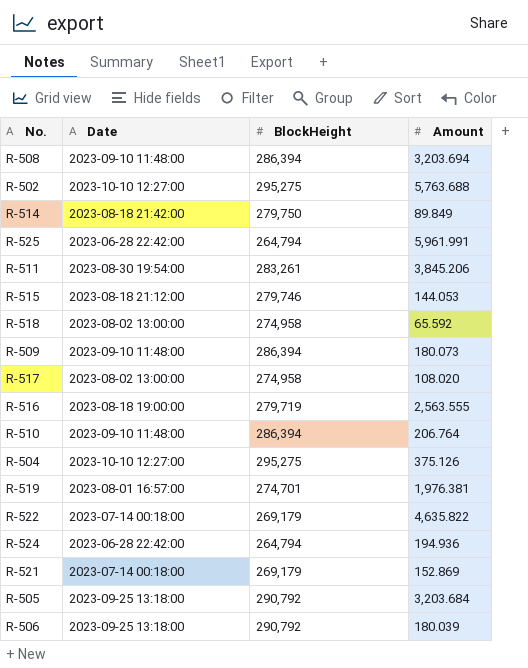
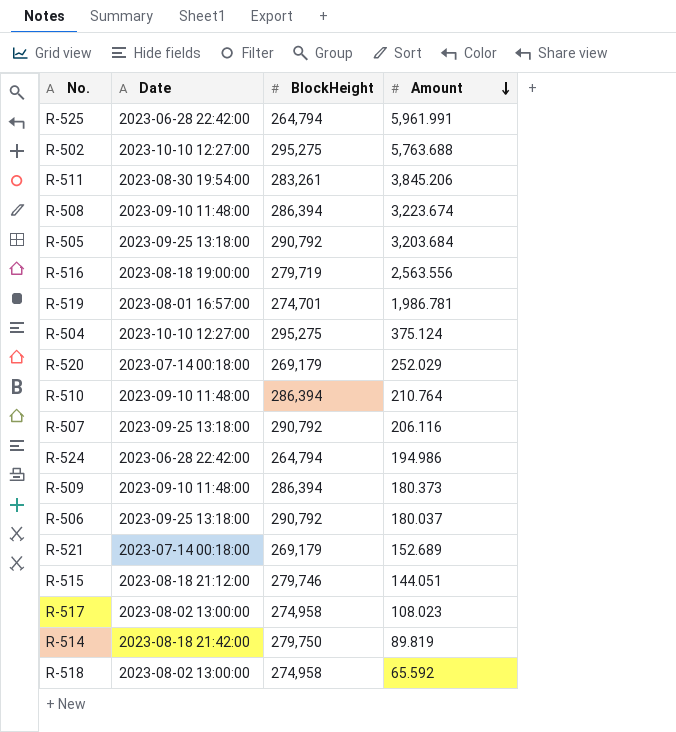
row order: none -> Amount descending
row R-522: 2023-07-14 00:18:00 | 269,179 | 4,635.822 -> none
R-508 | Amount: 3,203.694 -> 3,223.674
R-516 | Amount: 2,563.555 -> 2,563.556
R-519 | Amount: 1,976.381 -> 1,986.781
R-504 | Amount: 375.126 -> 375.124
row R-520: none -> 2023-07-14 00:18:00 | 269,179 | 252.029
R-510 | Amount: 206.764 -> 210.764
row R-507: none -> 2023-09-25 13:18:00 | 290,792 | 206.116
R-524 | Amount: 194.936 -> 194.986
R-509 | Amount: 180.073 -> 180.373
R-506 | Amount: 180.039 -> 180.037
R-521 | Amount: 152.869 -> 152.689
R-515 | Amount: 144.053 -> 144.051
R-517 | Amount: 108.020 -> 108.023
R-514 | Amount: 89.849 -> 89.819

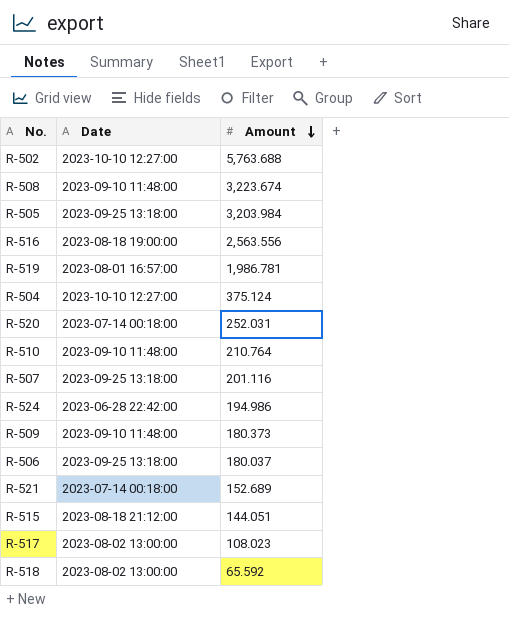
column BlockHeight | position: 3 -> none
row R-525: 2023-06-28 22:42:00 | 264,794 | 5,961.991 -> none
row R-511: 2023-08-30 19:54:00 | 283,261 | 3,845.206 -> none
row R-514: 2023-08-18 21:42:00 | 279,750 | 89.819 -> none
R-505 | Amount: 3,203.684 -> 3,203.984
R-520 | Amount: 252.029 -> 252.031
R-507 | Amount: 206.116 -> 201.116

